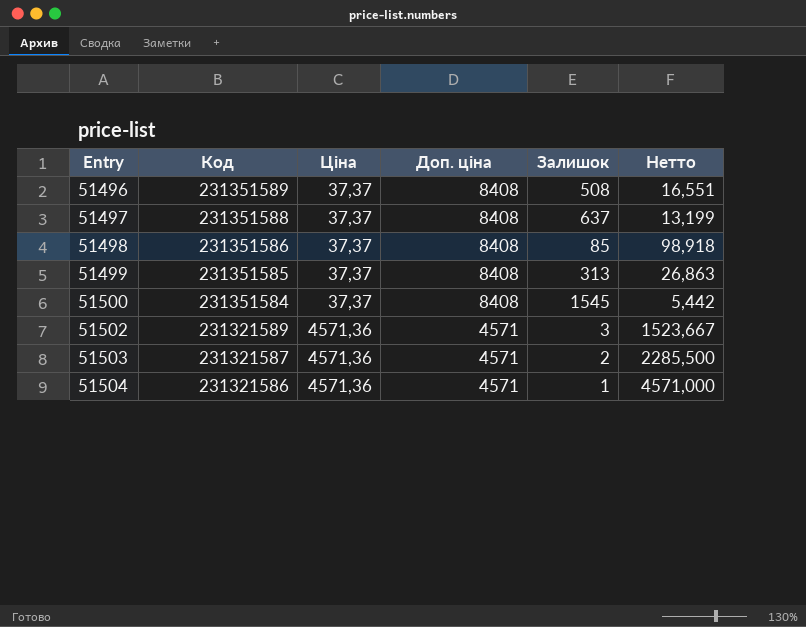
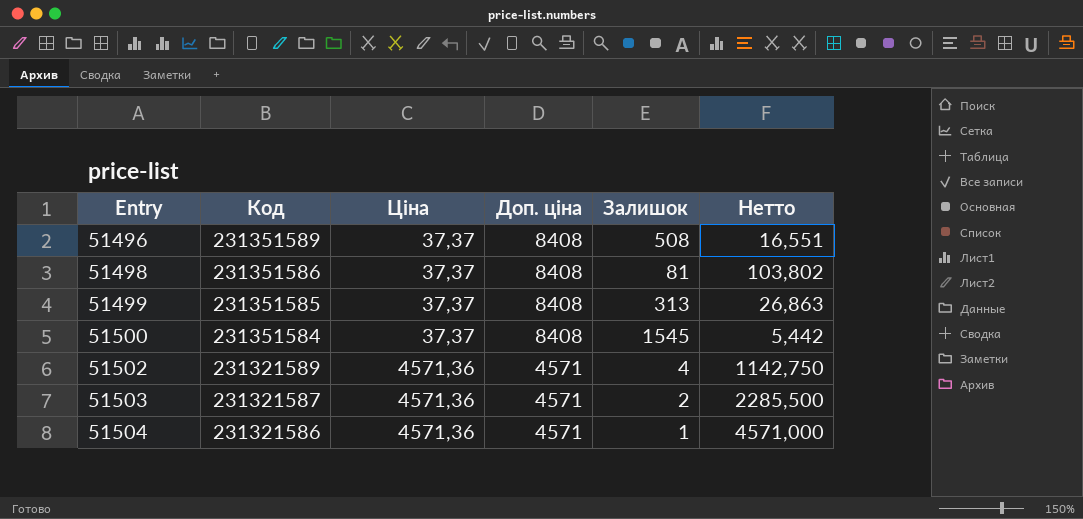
row 51497: 231351588 | 37,37 | 8408 | 637 | 13,199 -> none
51498 | Залишок: 85 -> 81
51498 | Нетто: 98,918 -> 103,802
51502 | Залишок: 3 -> 4
51502 | Нетто: 1523,667 -> 1142,750

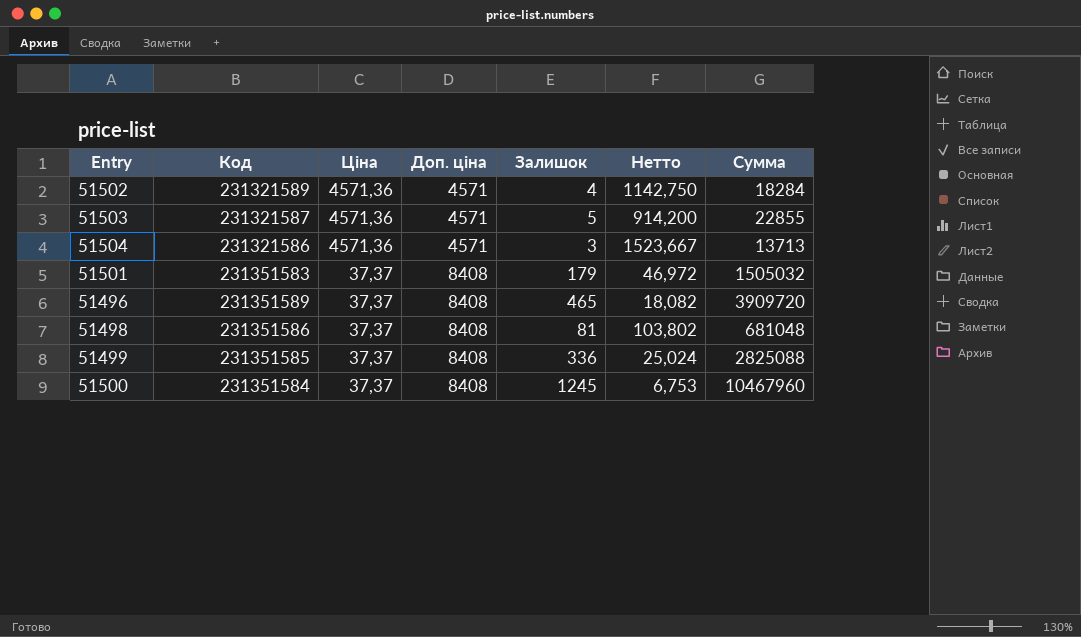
row order: Entry ascending -> Ціна descending
column Сумма | formula: none -> [Доп. ціна] * [Залишок]
51503 | Залишок: 2 -> 5
51503 | Нетто: 2285,500 -> 914,200
51504 | Залишок: 1 -> 3
51504 | Нетто: 4571,000 -> 1523,667
row 51501: none -> 231351583 | 37,37 | 8408 | 179 | 46,972 | 1505032
51496 | Залишок: 508 -> 465
51496 | Нетто: 16,551 -> 18,082
51499 | Залишок: 313 -> 336
51499 | Нетто: 26,863 -> 25,024
51500 | Залишок: 1545 -> 1245
51500 | Нетто: 5,442 -> 6,753

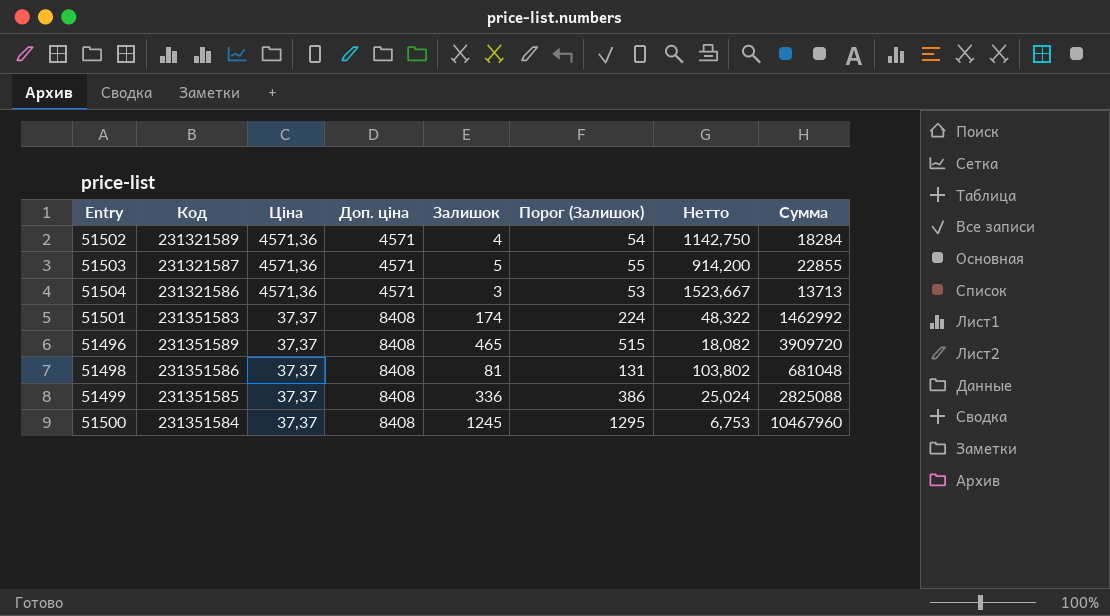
column Порог (Залишок) | formula: none -> [Залишок] + 50
51501 | Залишок: 179 -> 174
51501 | Нетто: 46,972 -> 48,322
51501 | Сумма: 1505032 -> 1462992

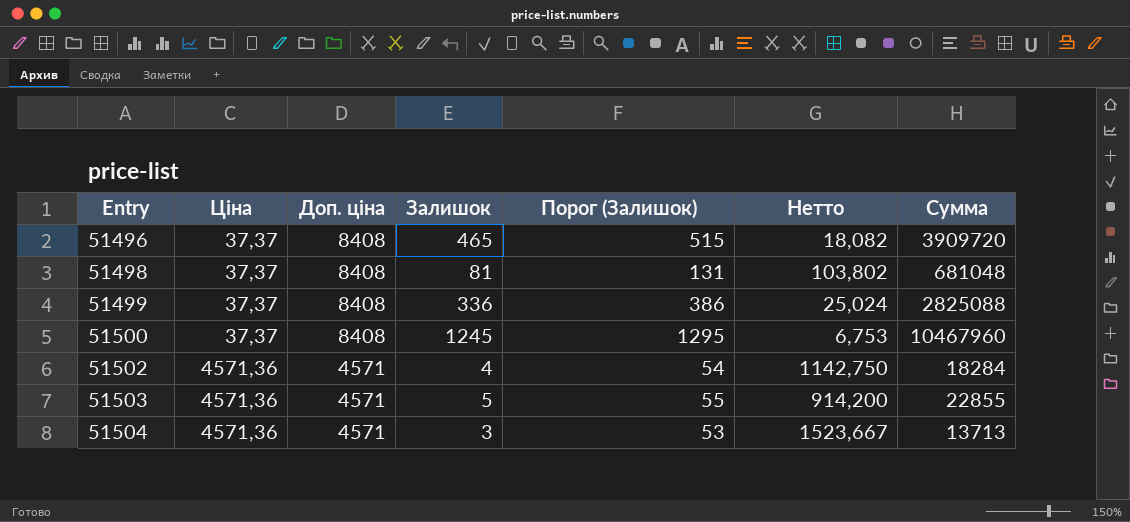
row order: Ціна descending -> Entry ascending
column Код | position: 2 -> none
row 51501: 231351583 | 37,37 | 8408 | 174 | 224 | 48,322 | 1462992 -> none

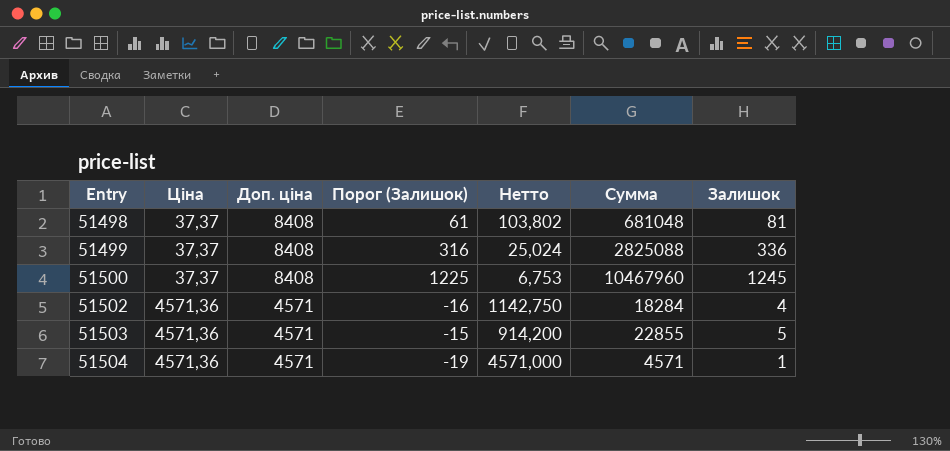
column Порог (Залишок) | formula: [Залишок] + 50 -> [Залишок] - 20
column Залишок | position: 4 -> 7
row 51496: 37,37 | 8408 | 465 | 515 | 18,082 | 3909720 -> none
51504 | Нетто: 1523,667 -> 4571,000
51504 | Сумма: 13713 -> 4571
51504 | Залишок: 3 -> 1

